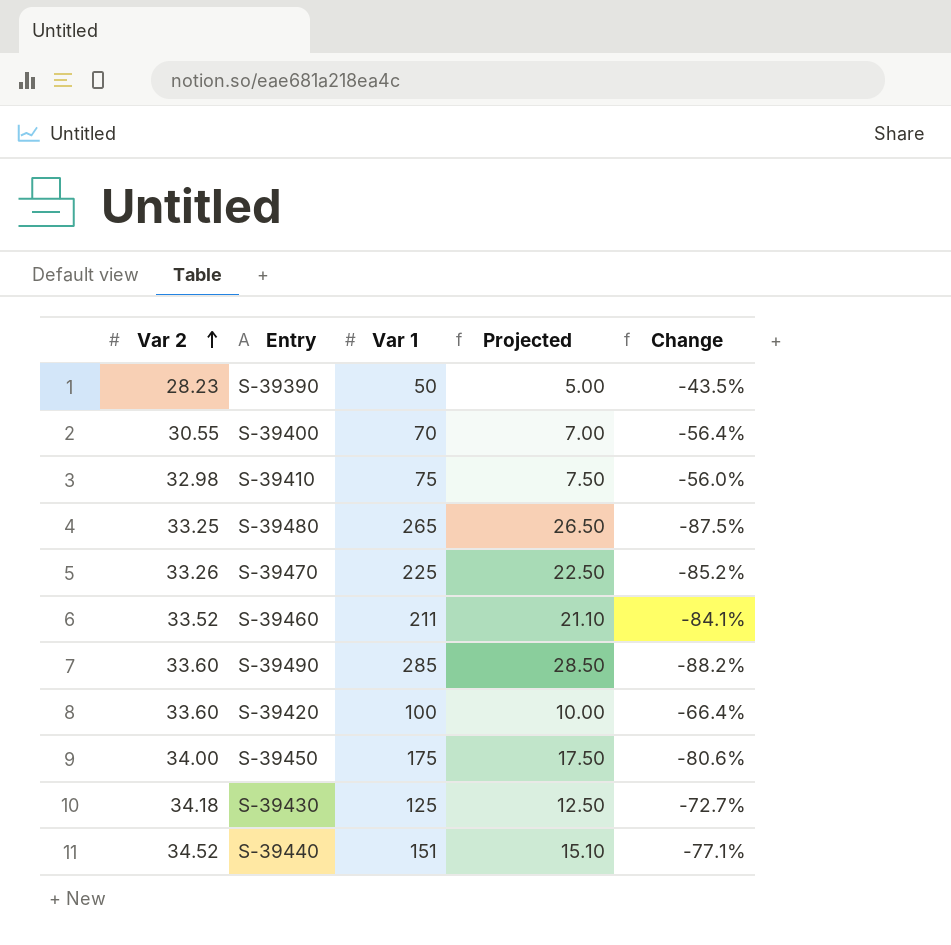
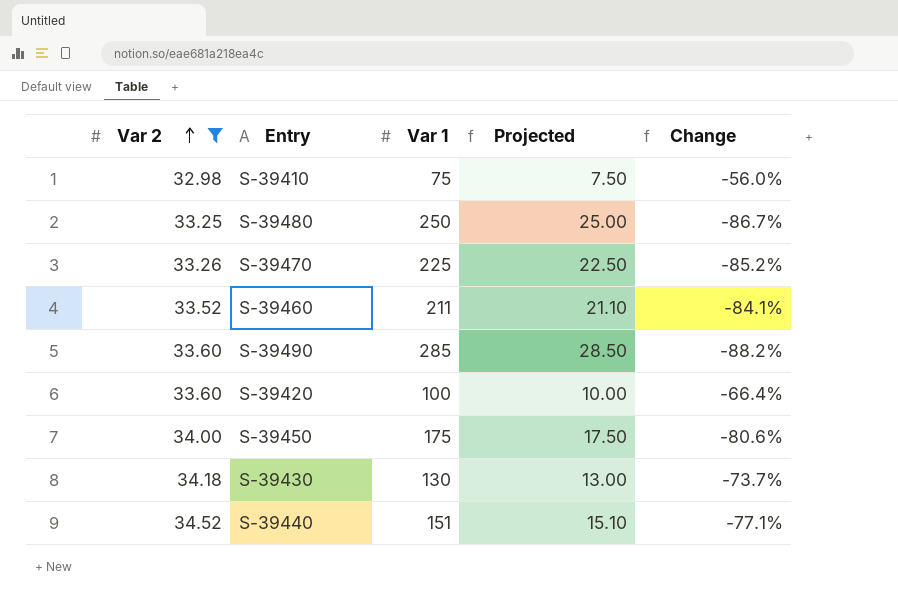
filter: none -> Var 2 >= 32.98
S-39480 | Var 1: 265 -> 250
S-39480 | Projected: 26.50 -> 25.00
S-39480 | Change: -87.5% -> -86.7%
S-39430 | Var 1: 125 -> 130
S-39430 | Projected: 12.50 -> 13.00
S-39430 | Change: -72.7% -> -73.7%

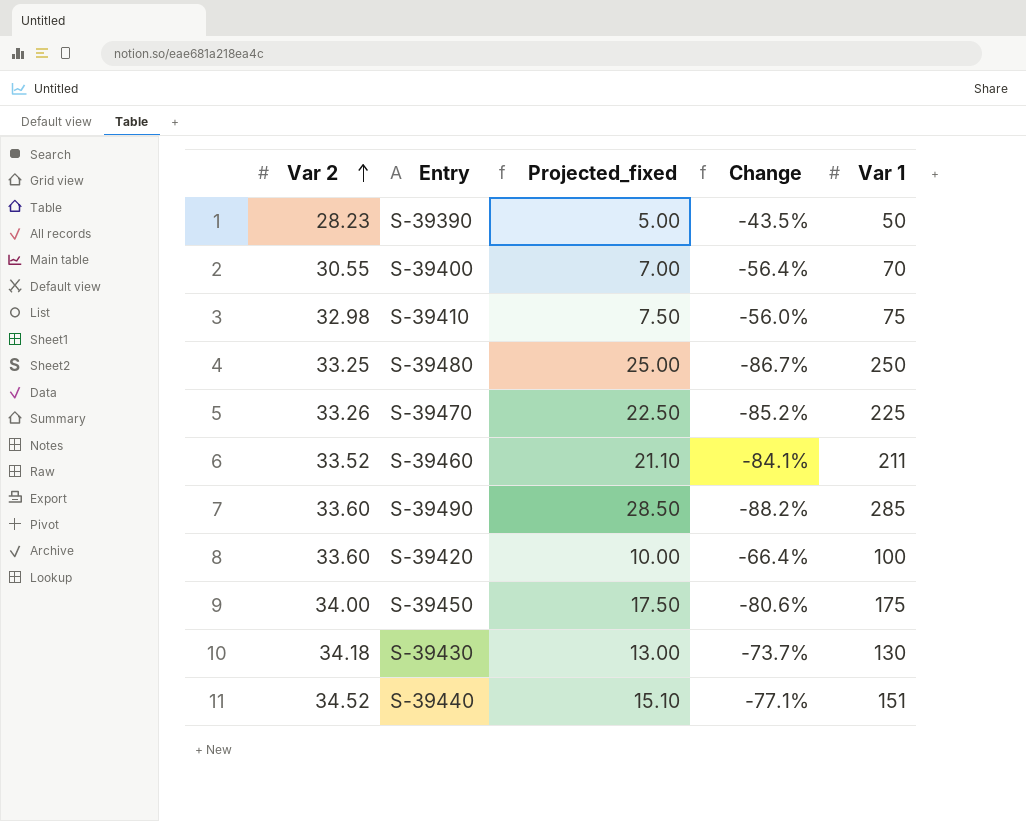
filter: Var 2 >= 32.98 -> none
column name: Projected -> Projected_fixed
column Var 1 | position: 3 -> 5

